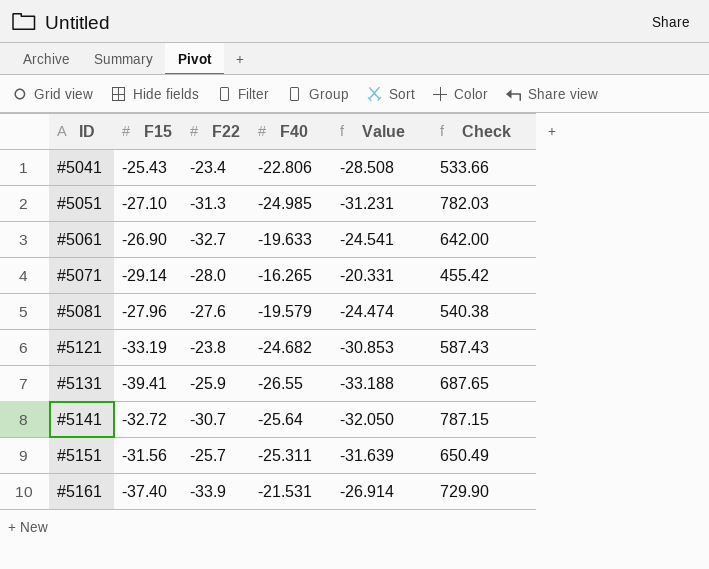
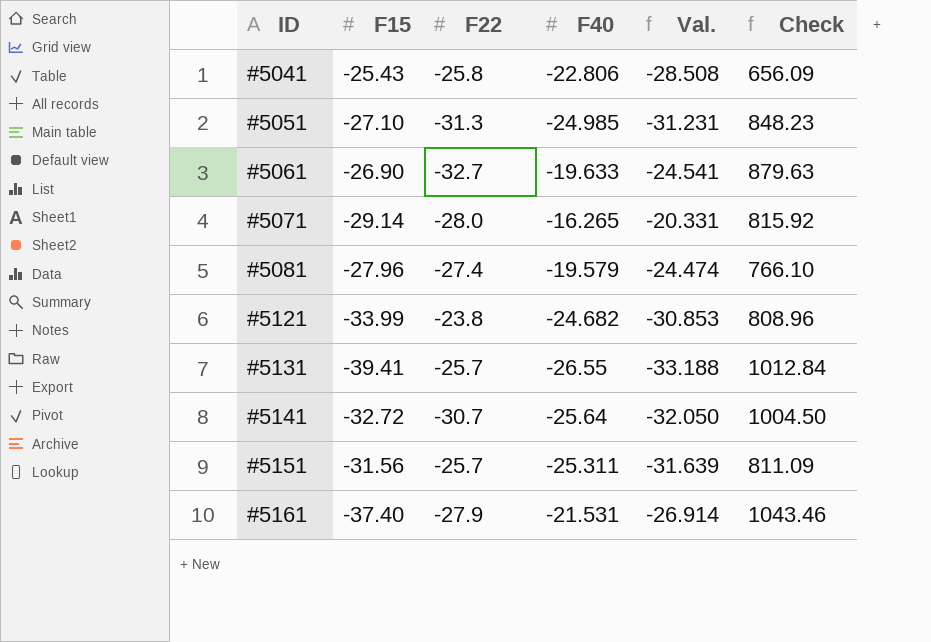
column name: Value -> Val.
column Check | formula: [F22] * [F40] -> [F15] * [F22]
#5041 | F22: -23.4 -> -25.8
#5081 | F22: -27.6 -> -27.4
#5121 | F15: -33.19 -> -33.99
#5131 | F22: -25.9 -> -25.7
#5161 | F22: -33.9 -> -27.9

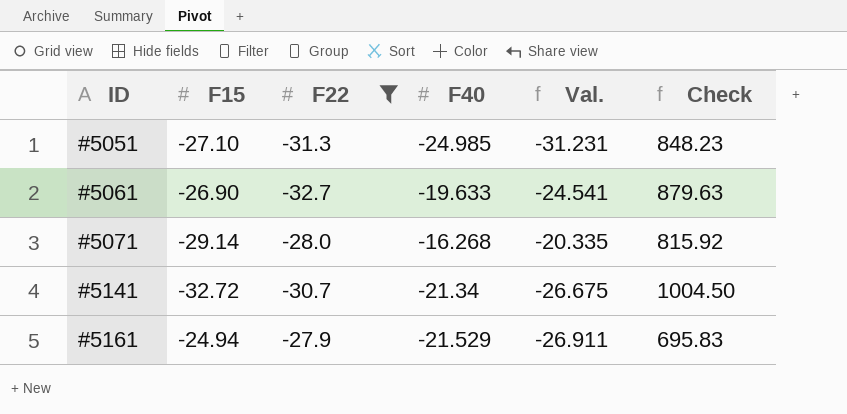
filter: none -> F22 <= -27.9
#5071 | F40: -16.265 -> -16.268
#5071 | Val.: -20.331 -> -20.335
#5141 | F40: -25.64 -> -21.34
#5141 | Val.: -32.050 -> -26.675
#5161 | F15: -37.40 -> -24.94
#5161 | F40: -21.531 -> -21.529
#5161 | Val.: -26.914 -> -26.911
#5161 | Check: 1043.46 -> 695.83

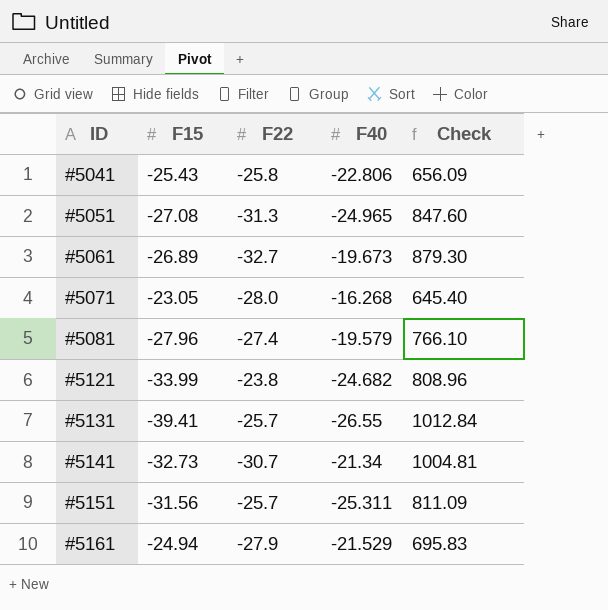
filter: F22 <= -27.9 -> none
column Val. | formula: [F40] * 1.25 -> none
#5051 | F15: -27.10 -> -27.08
#5051 | F40: -24.985 -> -24.965
#5051 | Check: 848.23 -> 847.60
#5061 | F15: -26.90 -> -26.89
#5061 | F40: -19.633 -> -19.673
#5061 | Check: 879.63 -> 879.30
#5071 | F15: -29.14 -> -23.05
#5071 | Check: 815.92 -> 645.40
#5141 | F15: -32.72 -> -32.73
#5141 | Check: 1004.50 -> 1004.81

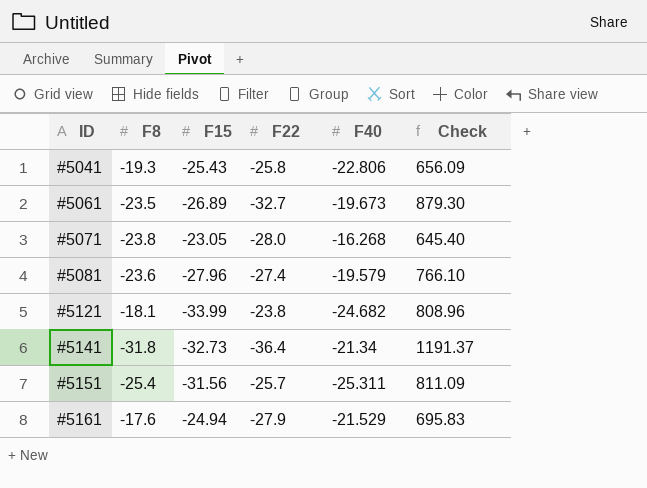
column F8 | position: none -> 2
row #5051: -27.08 | -31.3 | -24.965 | 847.60 -> none
row #5131: -39.41 | -25.7 | -26.55 | 1012.84 -> none
#5141 | F22: -30.7 -> -36.4
#5141 | Check: 1004.81 -> 1191.37

